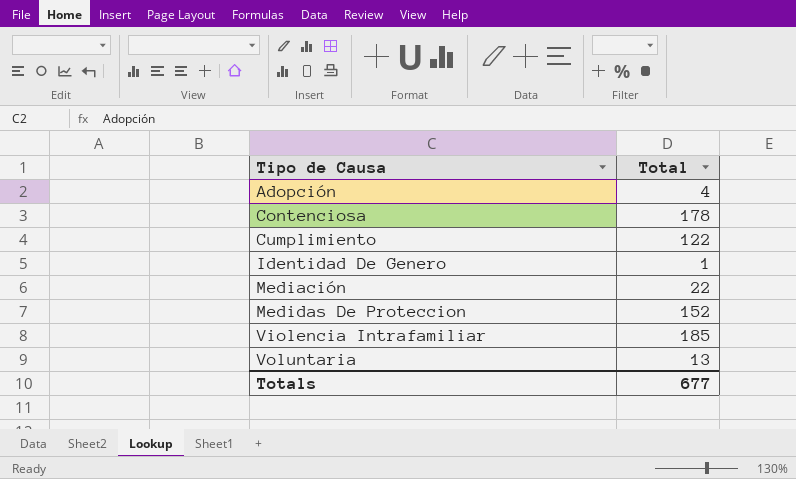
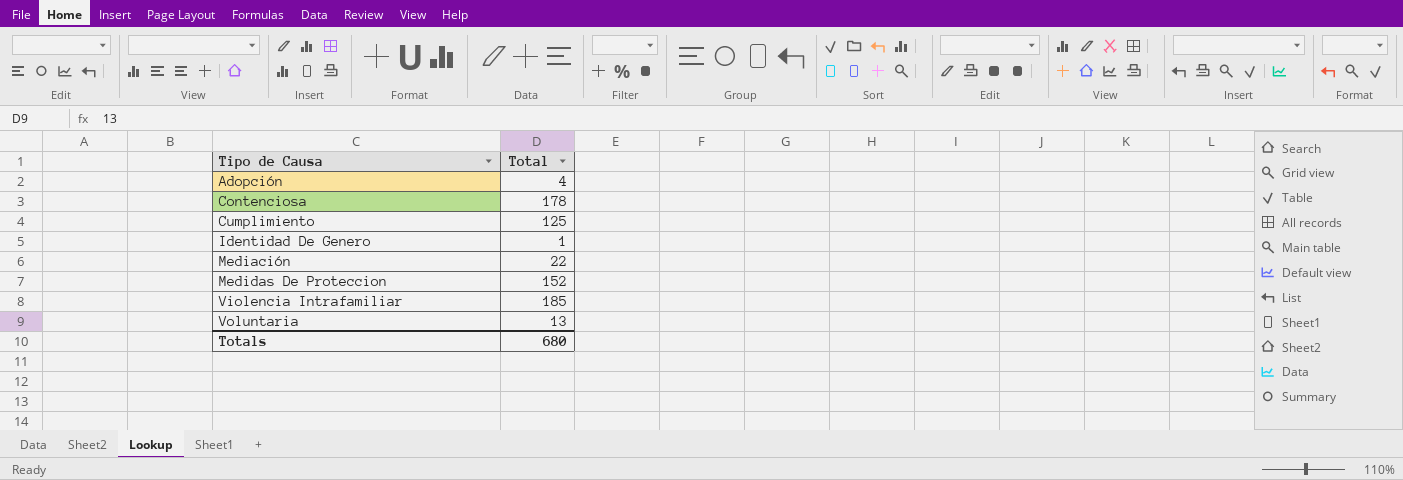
Cumplimiento | Total: 122 -> 125
Totals | Total: 677 -> 680

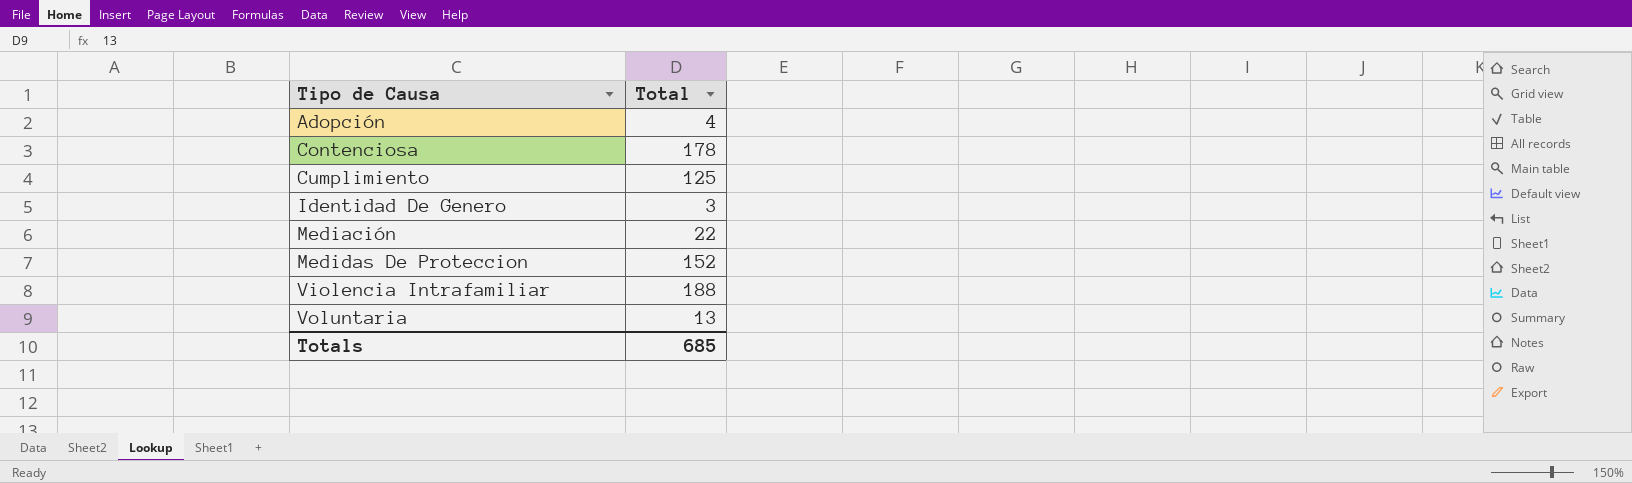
Identidad De Genero | Total: 1 -> 3
Violencia Intrafamiliar | Total: 185 -> 188
Totals | Total: 680 -> 685

